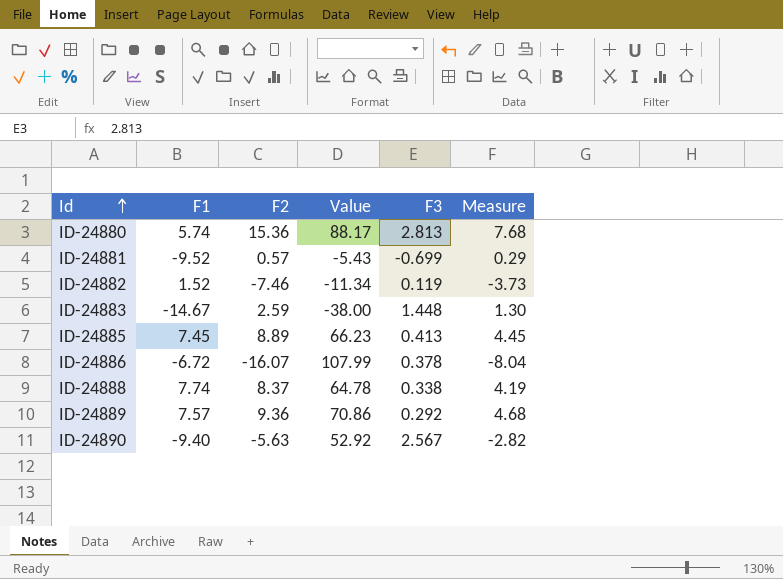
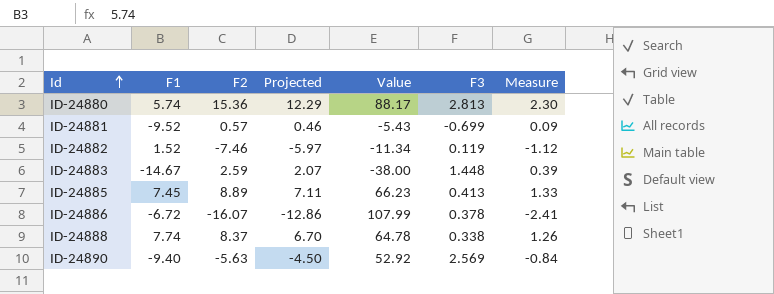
column Projected | formula: none -> [F2] * 0.8
column Measure | formula: [F2] * 0.5 -> [F2] * 0.15
row ID-24889: 7.57 | 9.36 | 70.86 | 0.292 | 4.68 -> none
ID-24890 | F3: 2.567 -> 2.569

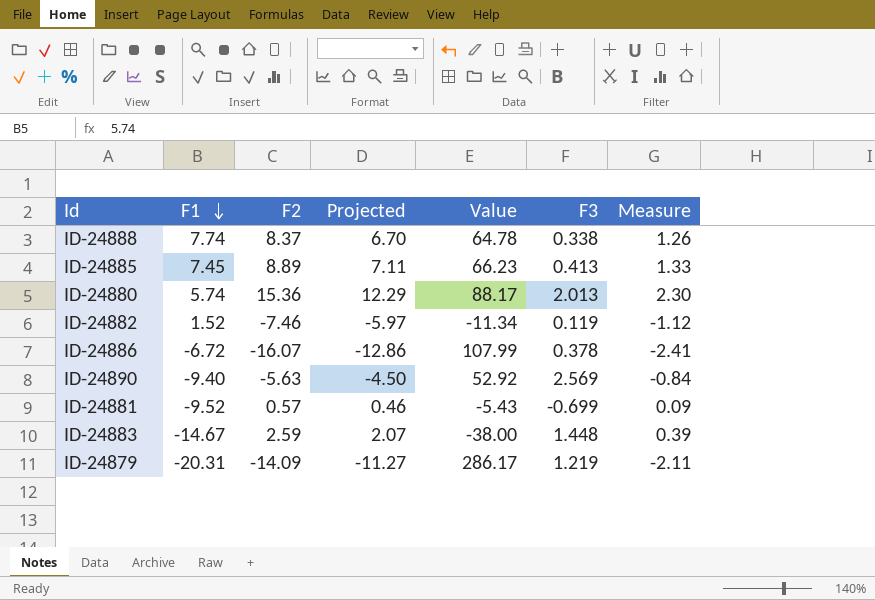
row order: Id ascending -> F1 descending
ID-24880 | F3: 2.813 -> 2.013
row ID-24879: none -> -20.31 | -14.09 | -11.27 | 286.17 | 1.219 | -2.11

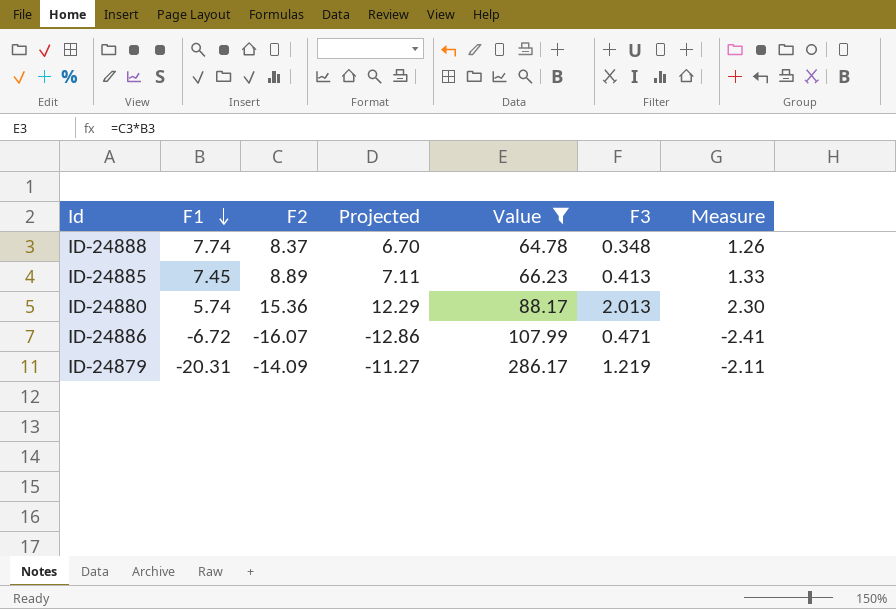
filter: none -> Value >= 64.78
ID-24888 | F3: 0.338 -> 0.348
ID-24886 | F3: 0.378 -> 0.471

